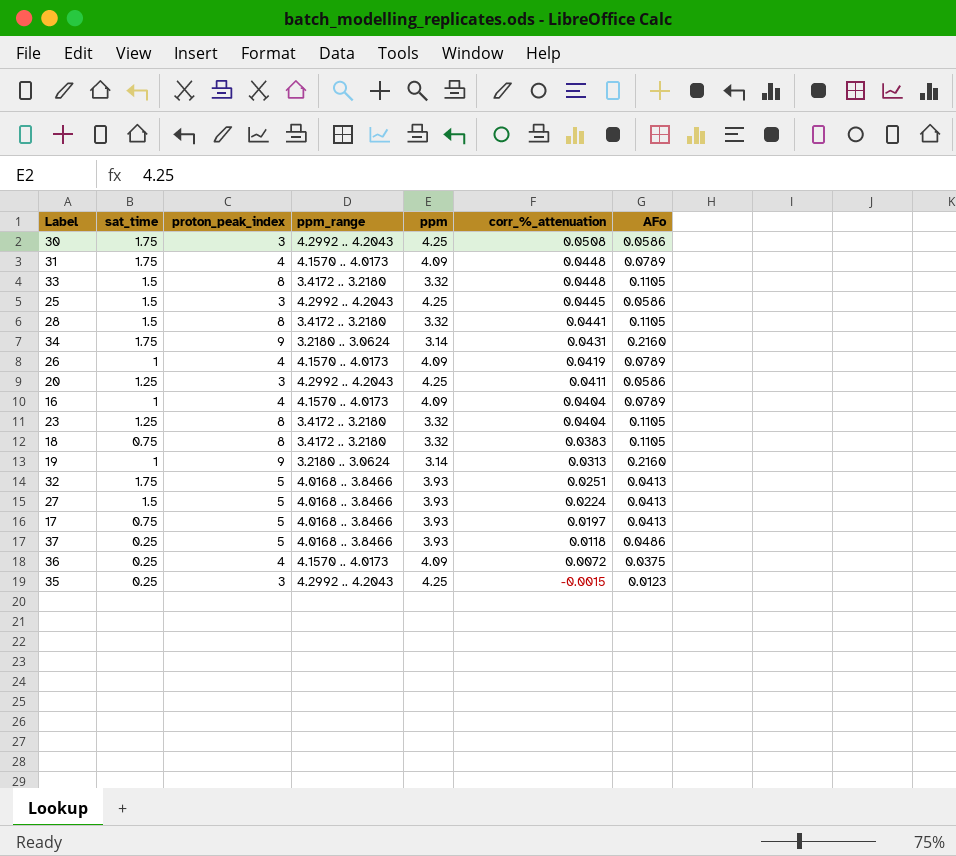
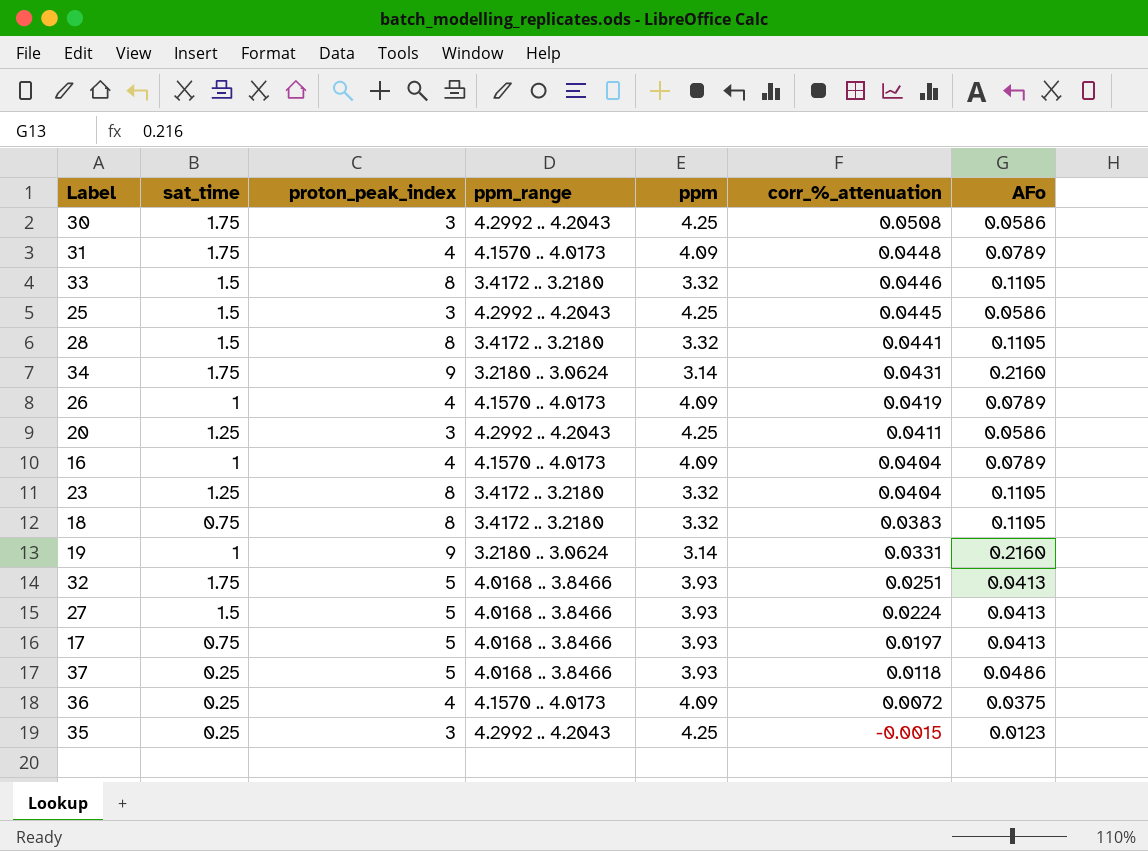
33 | corr_%_attenuation: 0.0448 -> 0.0446
19 | corr_%_attenuation: 0.0313 -> 0.0331

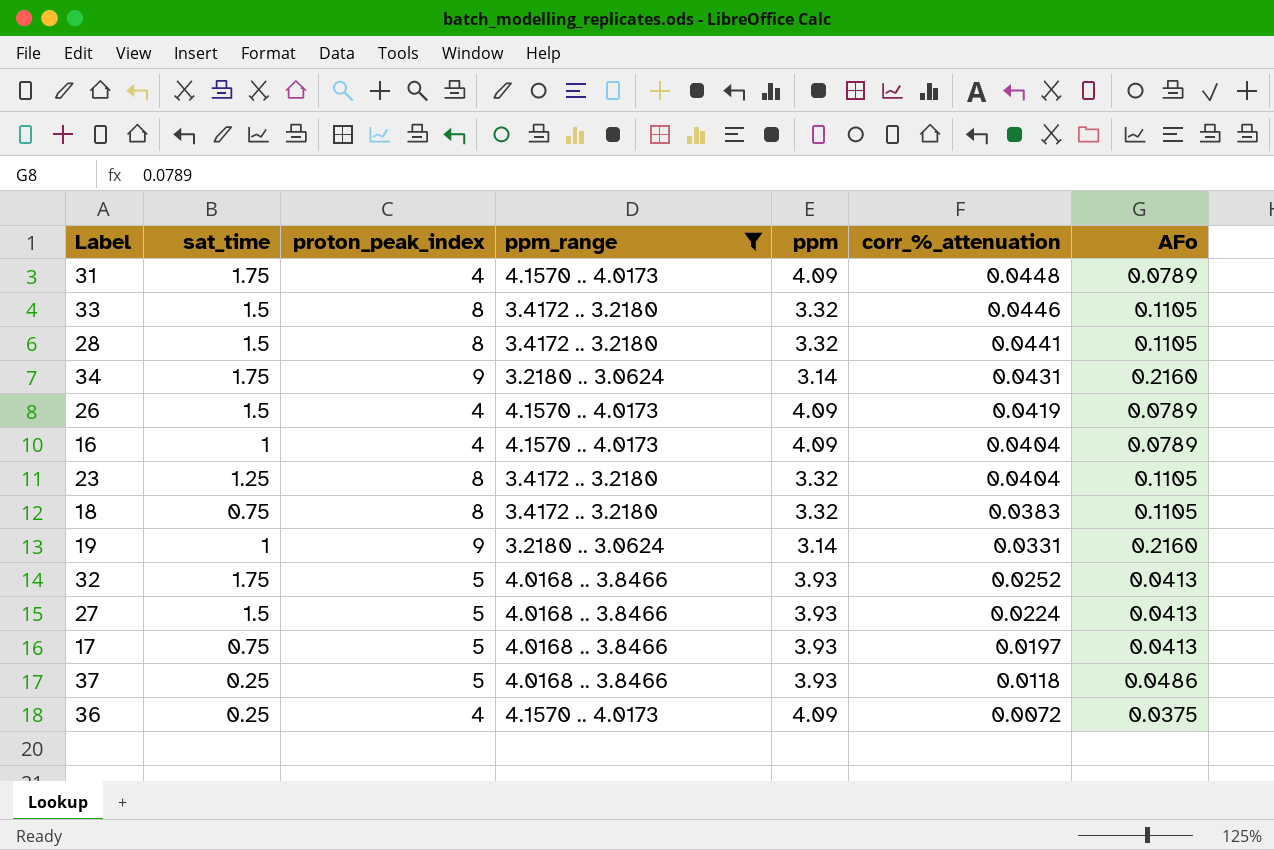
filter: none -> ppm_range != 4.2992 .. 4.2043
26 | sat_time: 1 -> 1.5
32 | corr_%_attenuation: 0.0251 -> 0.0252

